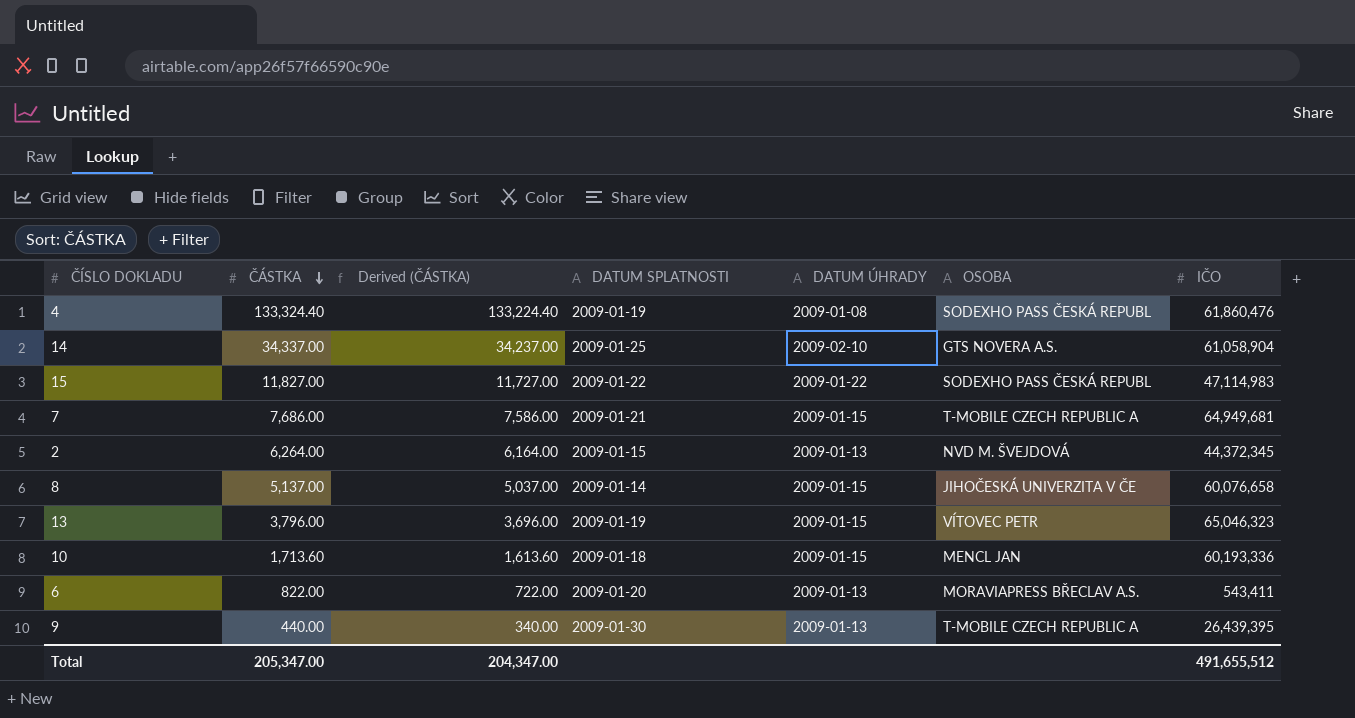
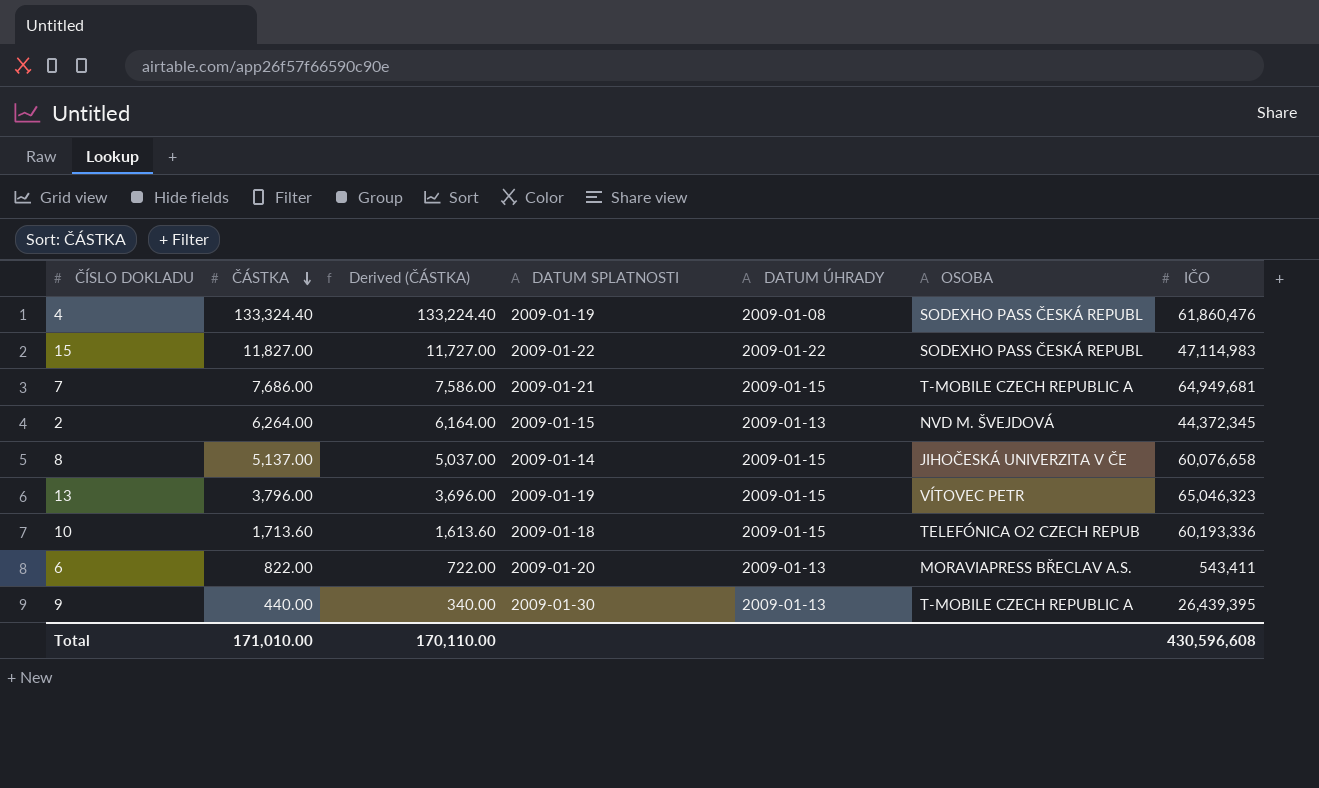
row 14: 34,337.00 | 34,237.00 | 2009-01-25 | 2009-02-10 | GTS NOVERA A.S. | 61,058,904 -> none
10 | OSOBA: MENCL JAN -> TELEFÓNICA O2 CZECH REPUB
Total | ČÁSTKA: 205,347.00 -> 171,010.00
Total | Derived (ČÁSTKA): 204,347.00 -> 170,110.00
Total | IČO: 491,655,512 -> 430,596,608

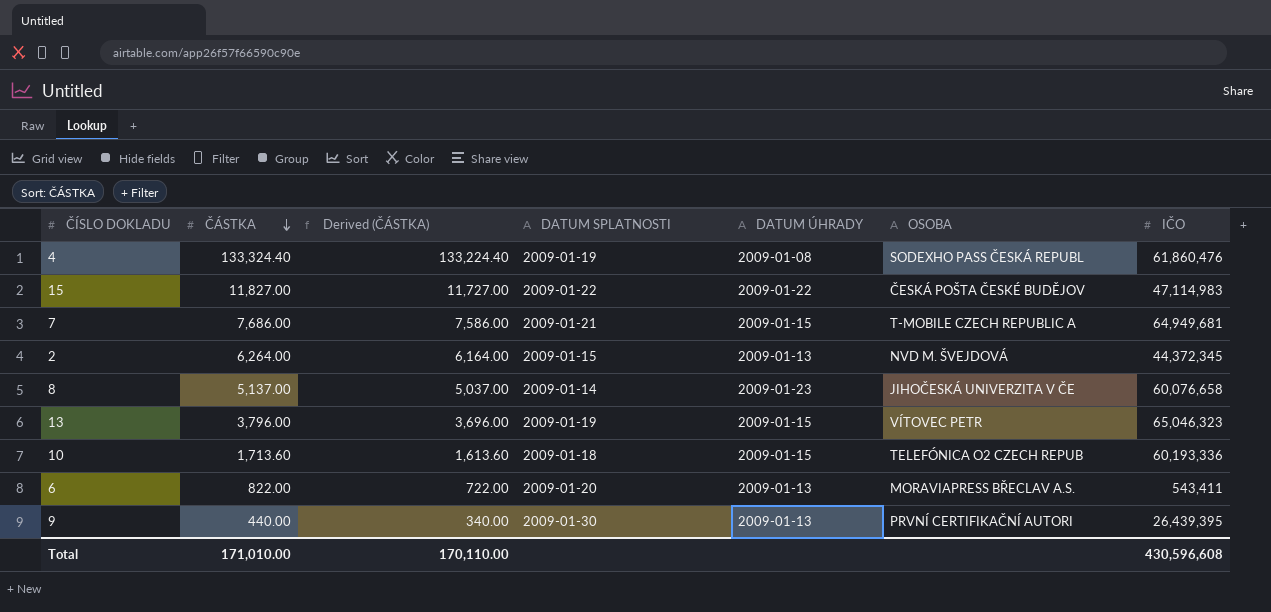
15 | OSOBA: SODEXHO PASS ČESKÁ REPUBL -> ČESKÁ POŠTA ČESKÉ BUDĚJOV
8 | DATUM ÚHRADY: 2009-01-15 -> 2009-01-23
9 | OSOBA: T-MOBILE CZECH REPUBLIC A -> PRVNÍ CERTIFIKAČNÍ AUTORI

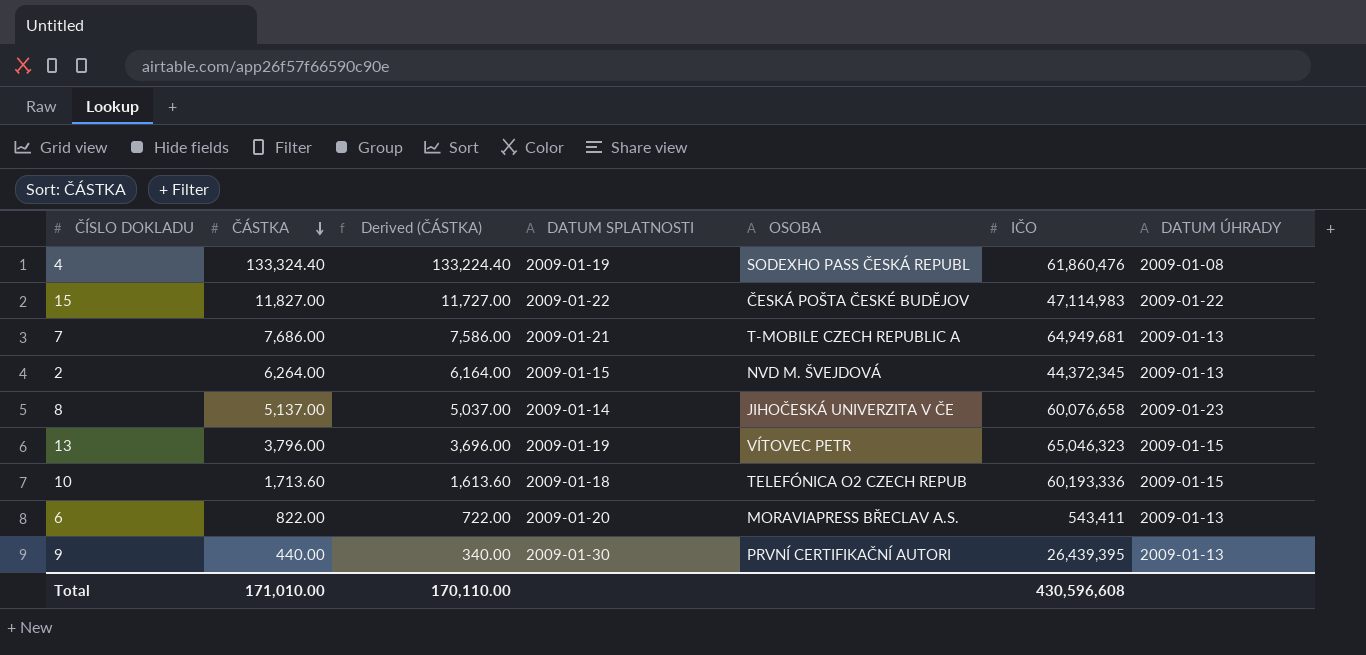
column DATUM ÚHRADY | position: 5 -> 7
7 | DATUM ÚHRADY: 2009-01-15 -> 2009-01-13

